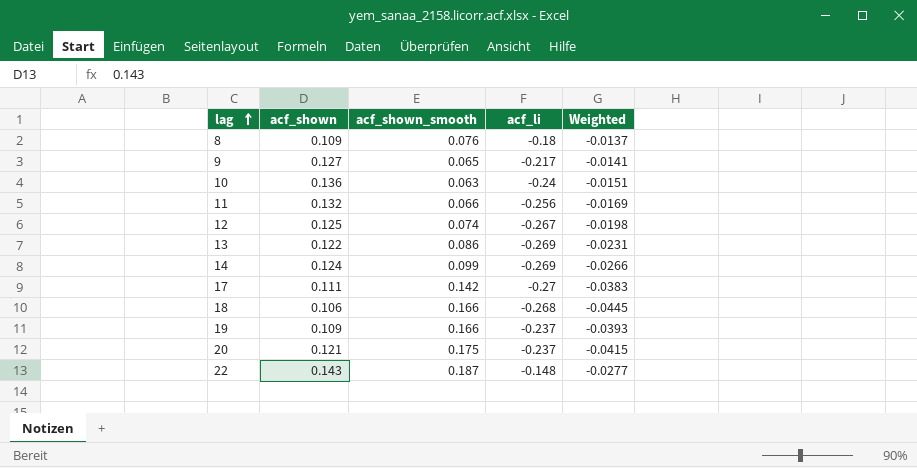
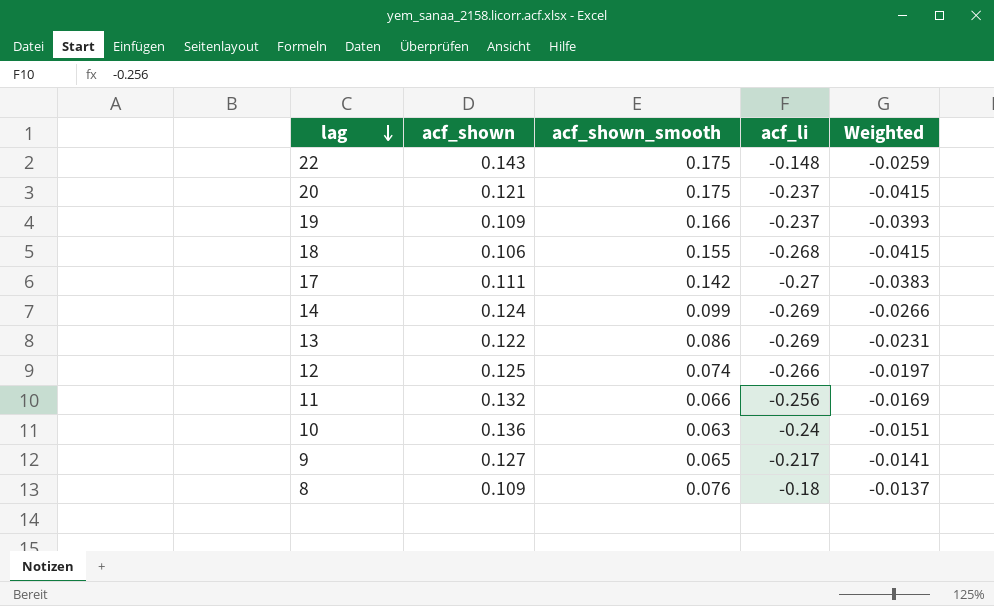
row order: lag ascending -> lag descending
22 | acf_shown_smooth: 0.187 -> 0.175
22 | Weighted: -0.0277 -> -0.0259
18 | acf_shown_smooth: 0.166 -> 0.155
18 | Weighted: -0.0445 -> -0.0415
12 | acf_li: -0.267 -> -0.266
12 | Weighted: -0.0198 -> -0.0197

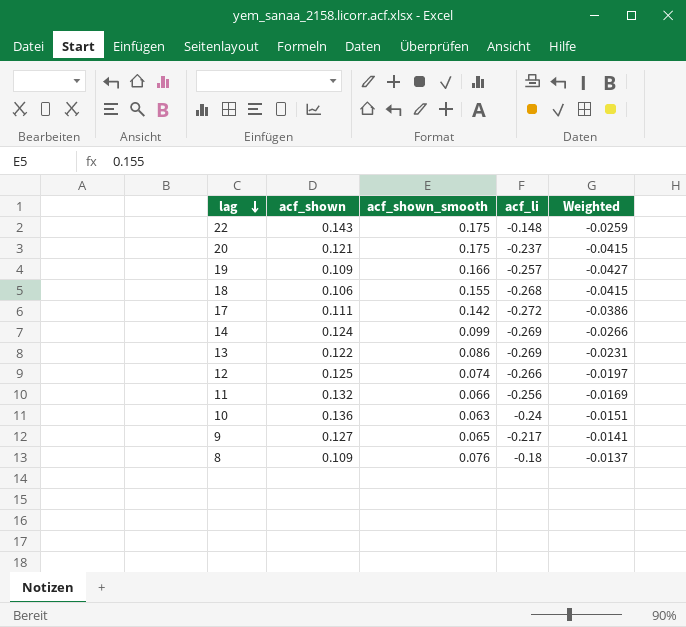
19 | acf_li: -0.237 -> -0.257
19 | Weighted: -0.0393 -> -0.0427
17 | acf_li: -0.27 -> -0.272
17 | Weighted: -0.0383 -> -0.0386

